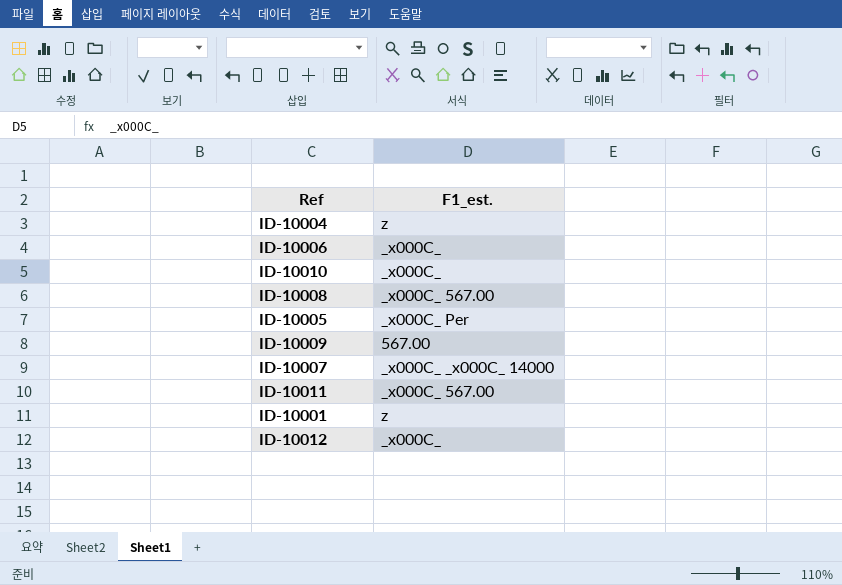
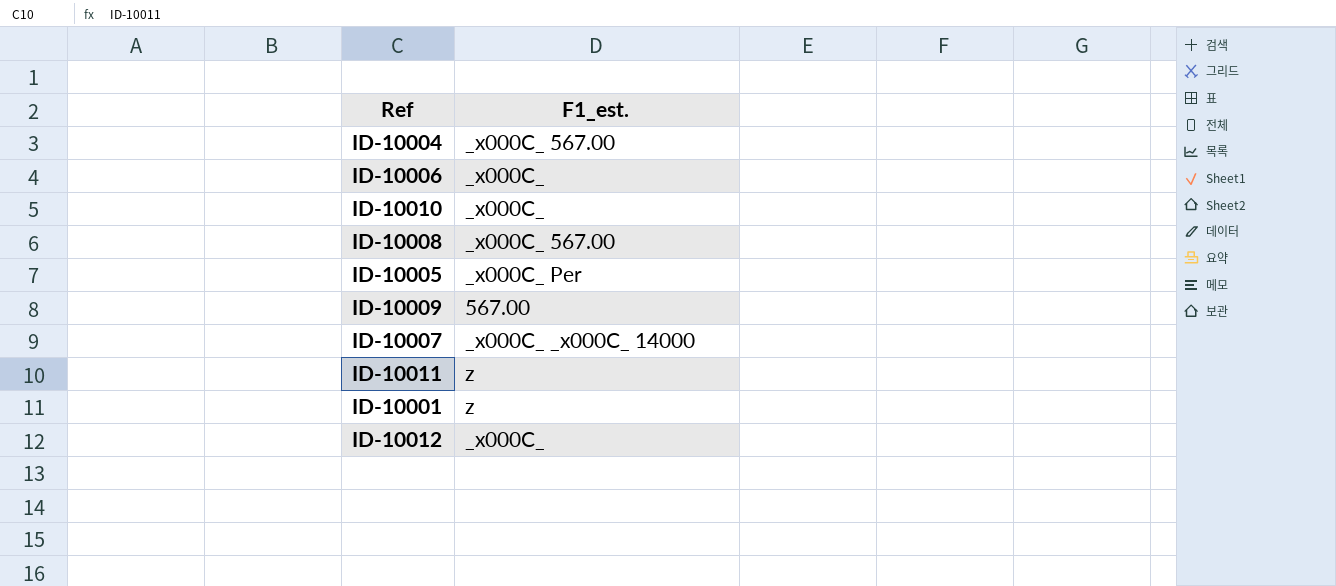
ID-10004 | F1_est.: z -> _x000C_ 567.00
ID-10011 | F1_est.: _x000C_ 567.00 -> z

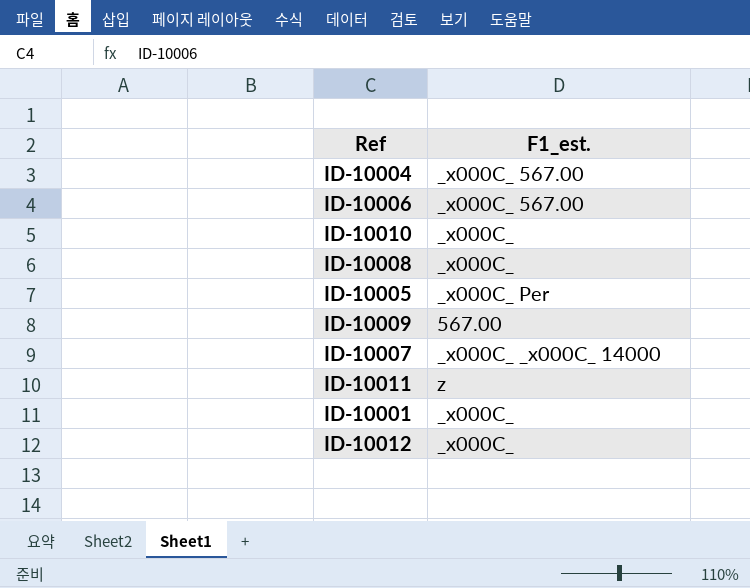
ID-10006 | F1_est.: _x000C_ -> _x000C_ 567.00
ID-10008 | F1_est.: _x000C_ 567.00 -> _x000C_
ID-10001 | F1_est.: z -> _x000C_

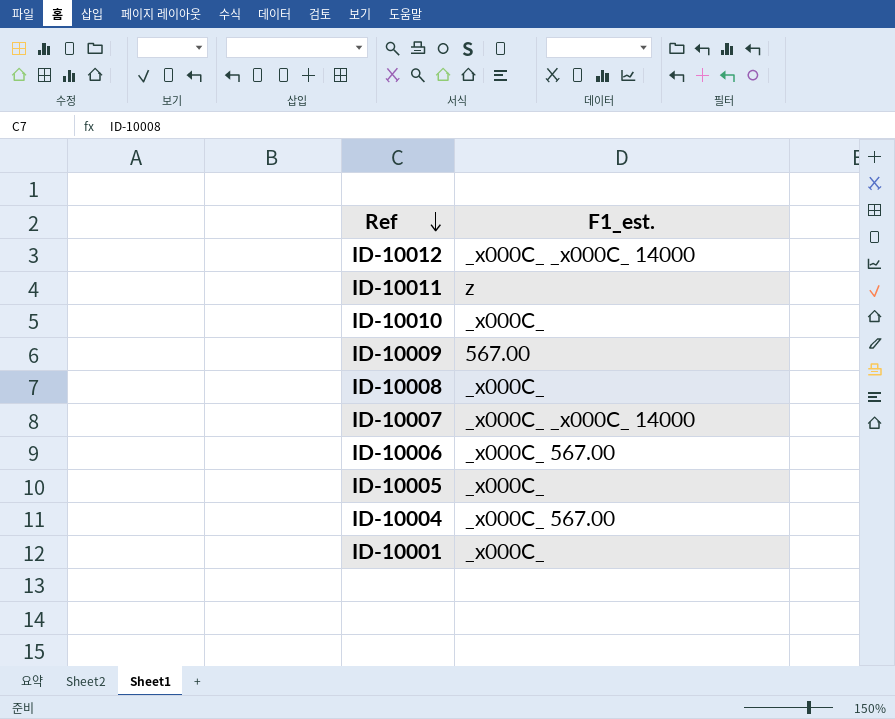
row order: none -> Ref descending
ID-10012 | F1_est.: _x000C_ -> _x000C_ _x000C_ 14000
ID-10005 | F1_est.: _x000C_ Per -> _x000C_

